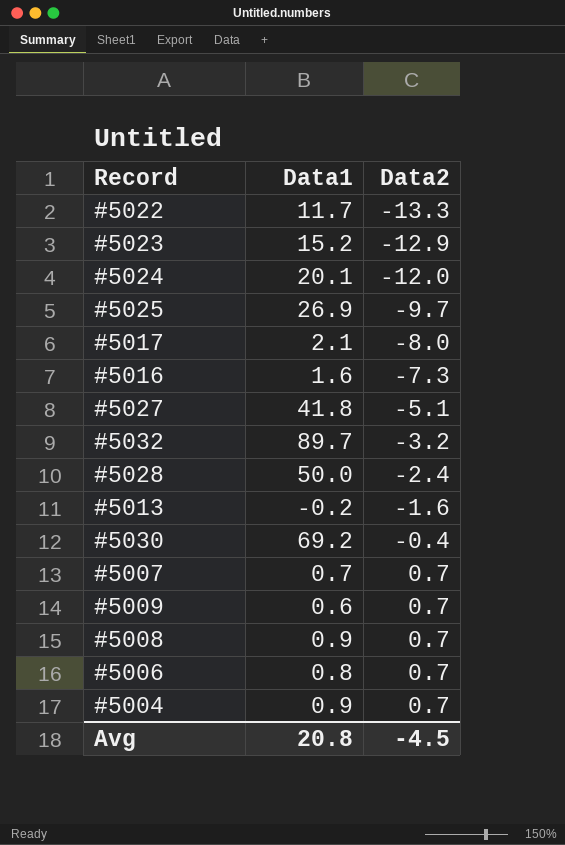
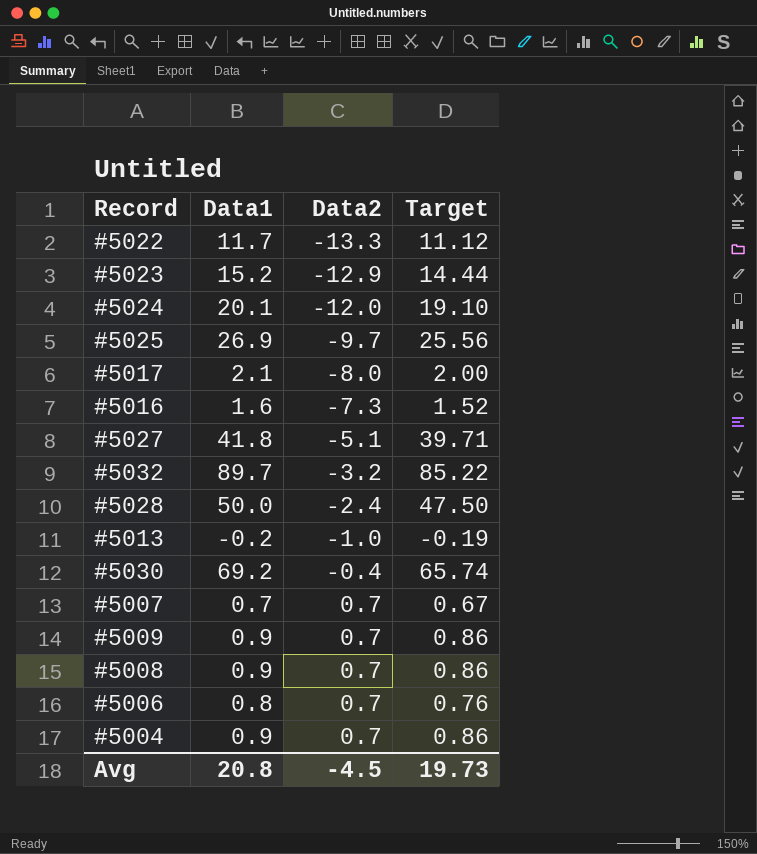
column Target | formula: none -> [Data1] * 0.95
#5013 | Data2: -1.6 -> -1.0
#5009 | Data1: 0.6 -> 0.9

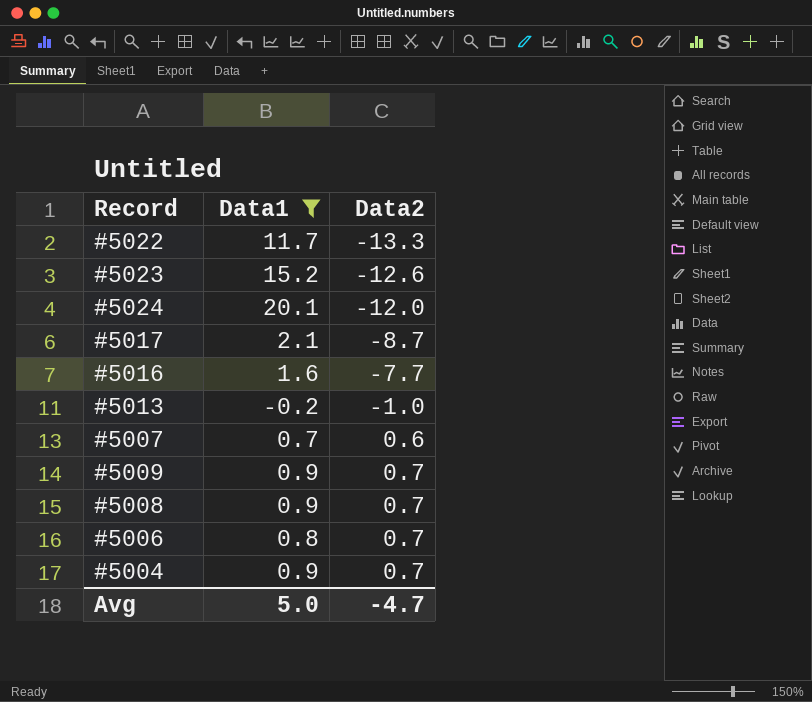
filter: none -> Data1 <= 20.1
column Target | formula: [Data1] * 0.95 -> none
#5023 | Data2: -12.9 -> -12.6
#5017 | Data2: -8.0 -> -8.7
#5016 | Data2: -7.3 -> -7.7
#5007 | Data2: 0.7 -> 0.6
Avg | Data1: 20.8 -> 5.0
Avg | Data2: -4.5 -> -4.7

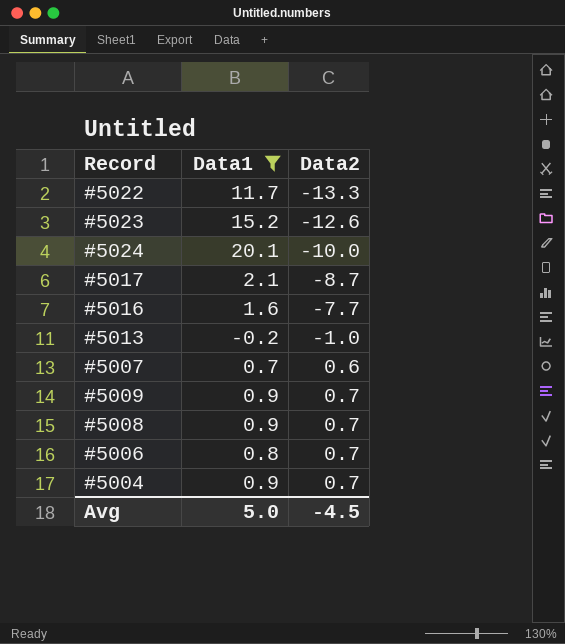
#5024 | Data2: -12.0 -> -10.0
Avg | Data2: -4.7 -> -4.5

